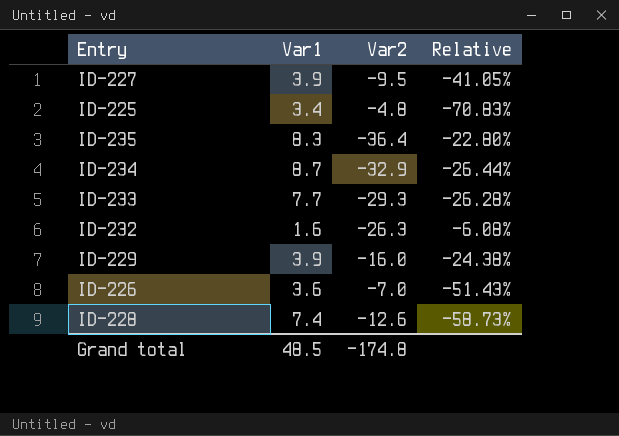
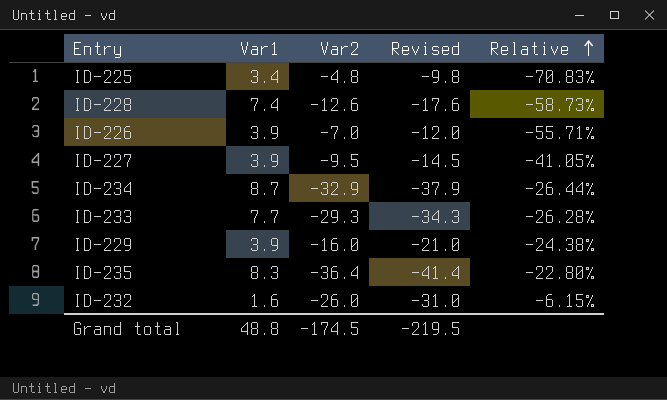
row order: none -> Relative ascending
column Revised | formula: none -> [Var2] - 5
ID-226 | Var1: 3.6 -> 3.9
ID-226 | Relative: -51.43% -> -55.71%
ID-232 | Var2: -26.3 -> -26.0
ID-232 | Relative: -6.08% -> -6.15%
Grand total | Var1: 48.5 -> 48.8
Grand total | Var2: -174.8 -> -174.5

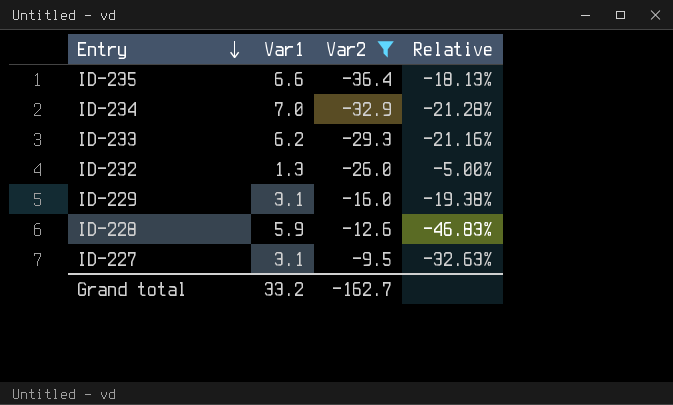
filter: none -> Var2 <= -9.5
row order: Relative ascending -> Entry descending
column Revised | formula: [Var2] - 5 -> none
ID-235 | Var1: 8.3 -> 6.6
ID-235 | Relative: -22.80% -> -18.13%
ID-234 | Var1: 8.7 -> 7.0
ID-234 | Relative: -26.44% -> -21.28%
ID-233 | Var1: 7.7 -> 6.2
ID-233 | Relative: -26.28% -> -21.16%
ID-232 | Var1: 1.6 -> 1.3
ID-232 | Relative: -6.15% -> -5.00%
ID-229 | Var1: 3.9 -> 3.1
ID-229 | Relative: -24.38% -> -19.38%
ID-228 | Var1: 7.4 -> 5.9
ID-228 | Relative: -58.73% -> -46.83%
ID-227 | Var1: 3.9 -> 3.1
ID-227 | Relative: -41.05% -> -32.63%
Grand total | Var1: 48.8 -> 33.2
Grand total | Var2: -174.5 -> -162.7

